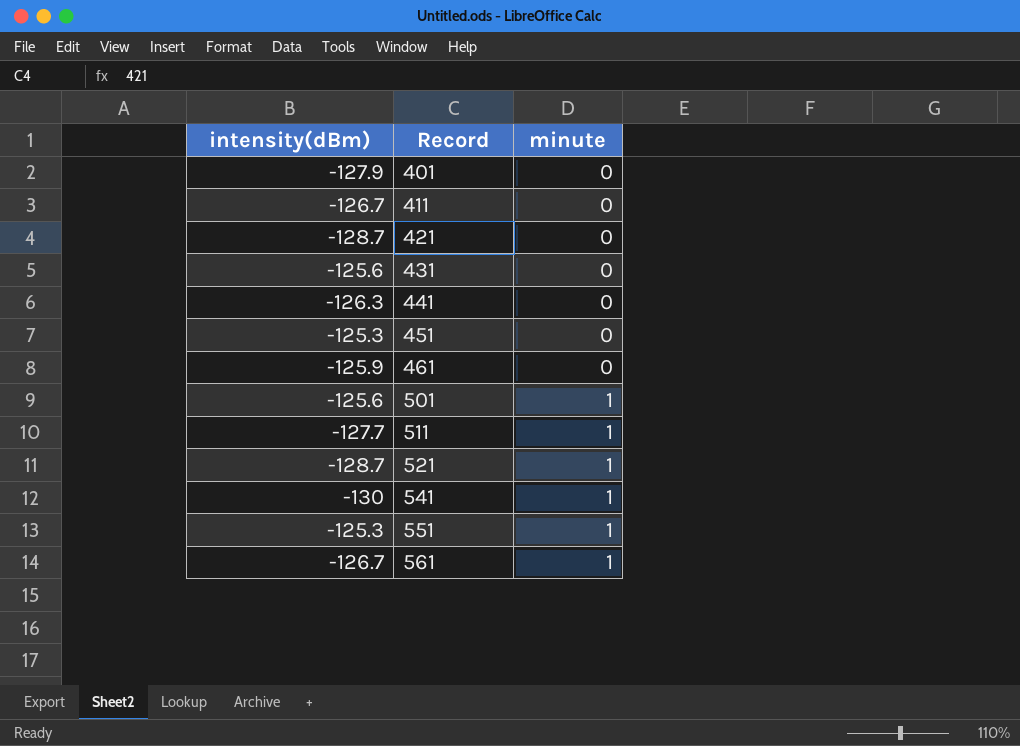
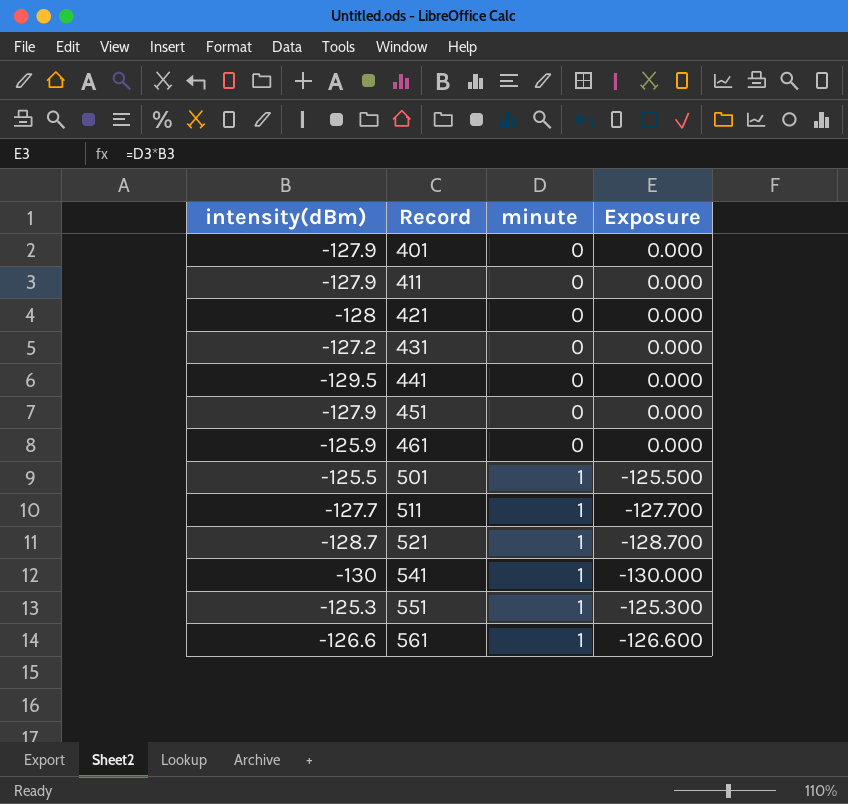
column Exposure | formula: none -> [intensity(dBm)] * [minute]
411 | intensity(dBm): -126.7 -> -127.9
421 | intensity(dBm): -128.7 -> -128
431 | intensity(dBm): -125.6 -> -127.2
441 | intensity(dBm): -126.3 -> -129.5
451 | intensity(dBm): -125.3 -> -127.9
501 | intensity(dBm): -125.6 -> -125.5
561 | intensity(dBm): -126.7 -> -126.6

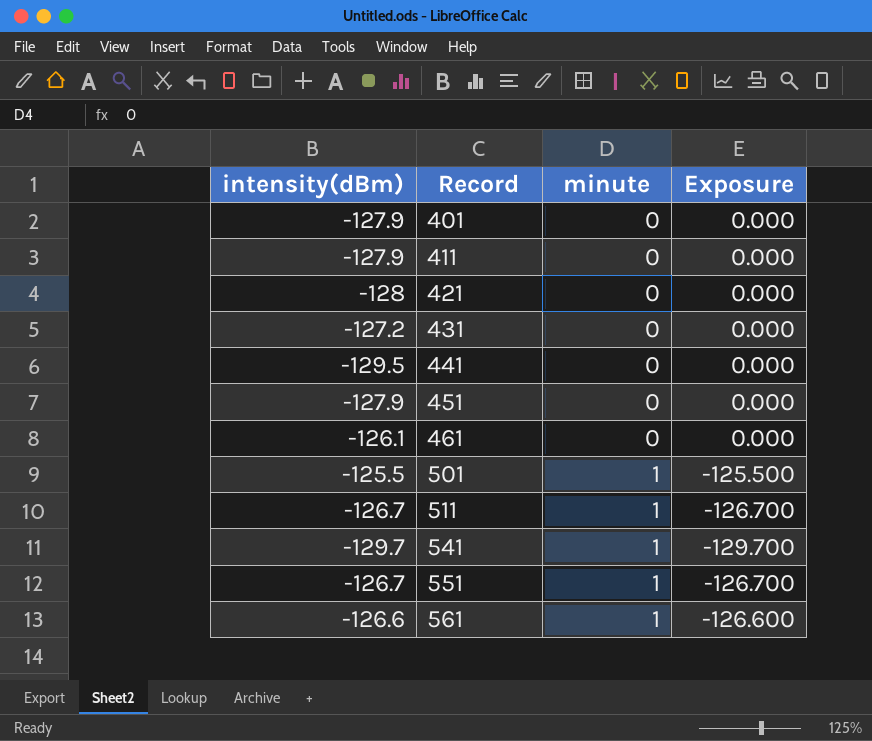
row 521: -128.7 | 1 | -128.700 -> none
461 | intensity(dBm): -125.9 -> -126.1
511 | intensity(dBm): -127.7 -> -126.7
511 | Exposure: -127.700 -> -126.700
541 | intensity(dBm): -130 -> -129.7
541 | Exposure: -130.000 -> -129.700
551 | intensity(dBm): -125.3 -> -126.7
551 | Exposure: -125.300 -> -126.700

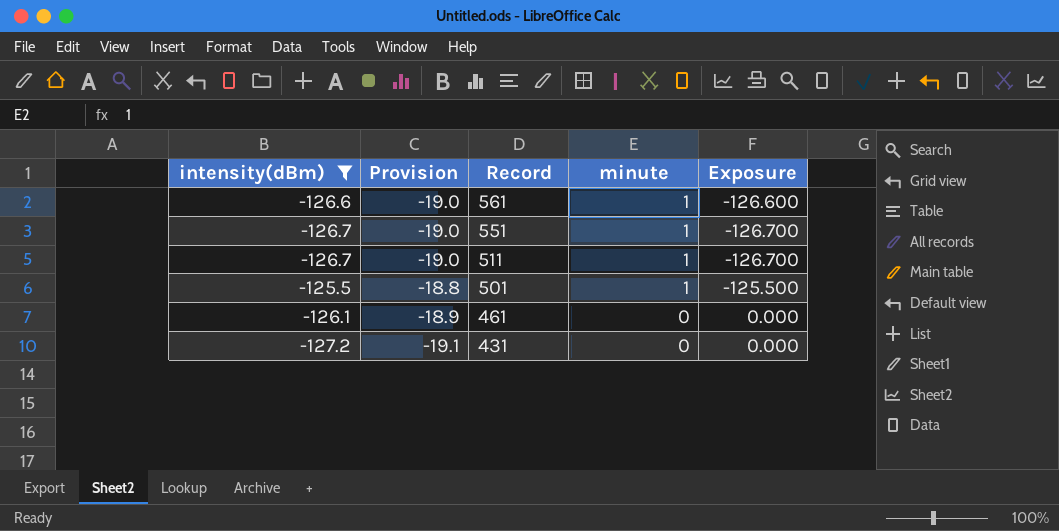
filter: none -> intensity(dBm) >= -127.2
row order: Record ascending -> Record descending
column Provision | formula: none -> [intensity(dBm)] * 0.15

